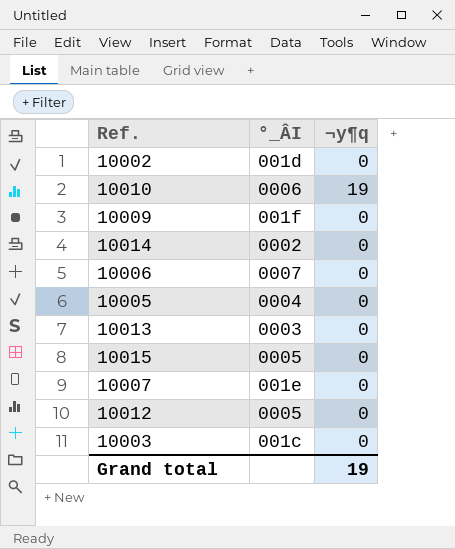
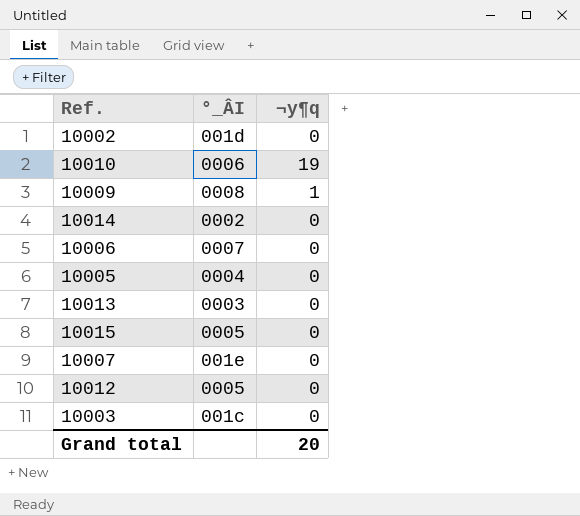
10009 | °_ÂI: 001f -> 0008
10009 | ¬y¶q: 0 -> 1
Grand total | ¬y¶q: 19 -> 20

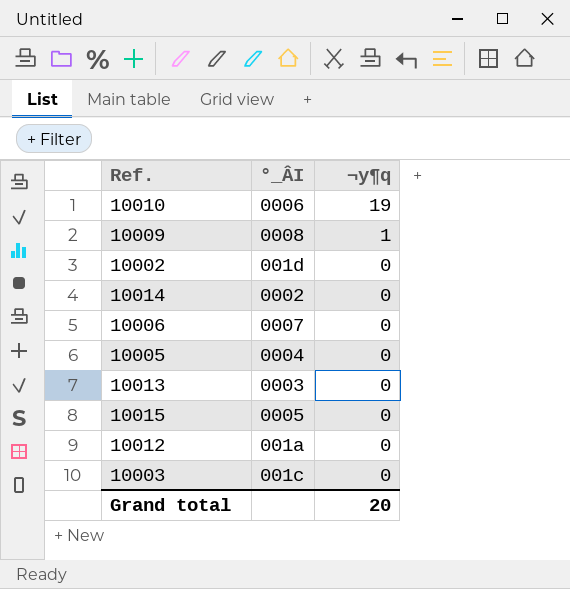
row order: none -> ¬y¶q descending
row 10007: 001e | 0 -> none
10012 | °_ÂI: 0005 -> 001a

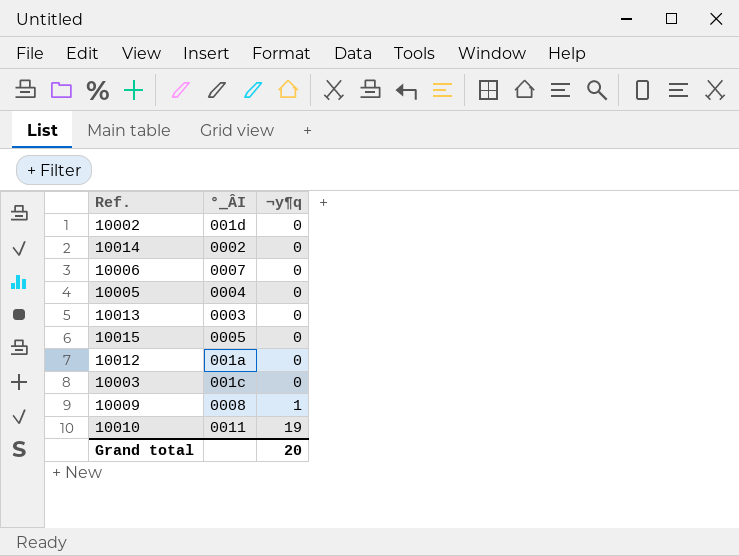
row order: ¬y¶q descending -> ¬y¶q ascending
10010 | °_ÂI: 0006 -> 0011

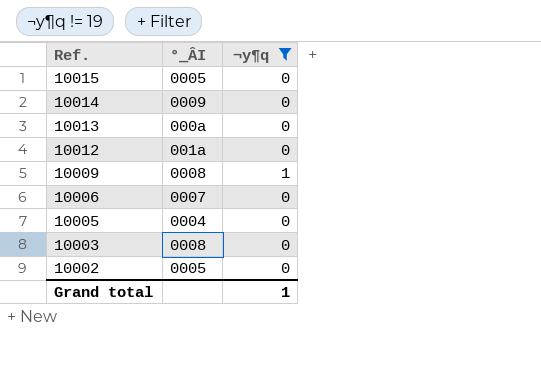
filter: none -> ¬y¶q != 19
row order: ¬y¶q ascending -> Ref. descending
10014 | °_ÂI: 0002 -> 0009
10013 | °_ÂI: 0003 -> 000a
10003 | °_ÂI: 001c -> 0008
10002 | °_ÂI: 001d -> 0005
Grand total | ¬y¶q: 20 -> 1

